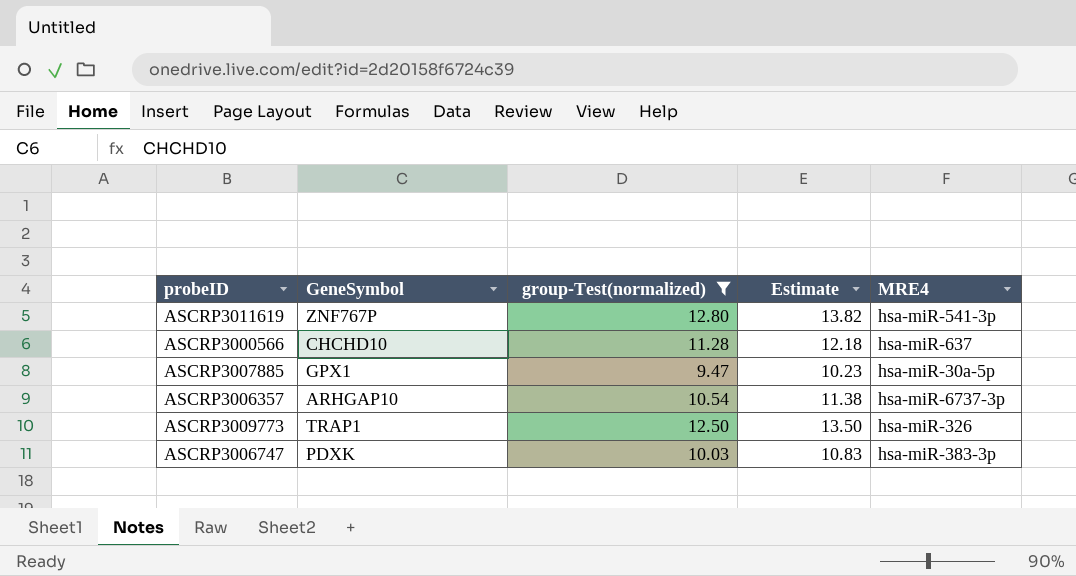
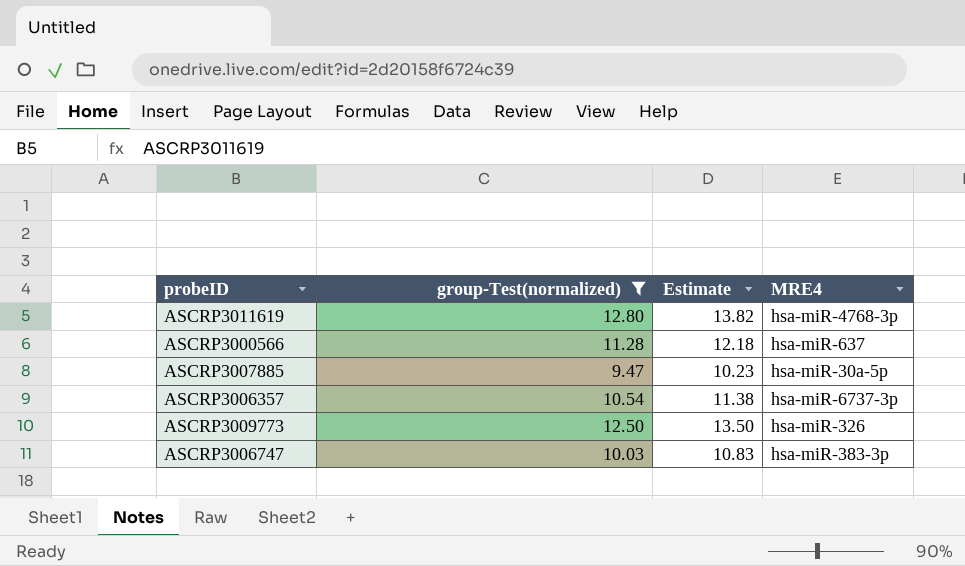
column GeneSymbol | position: 2 -> none
ASCRP3011619 | MRE4: hsa-miR-541-3p -> hsa-miR-4768-3p

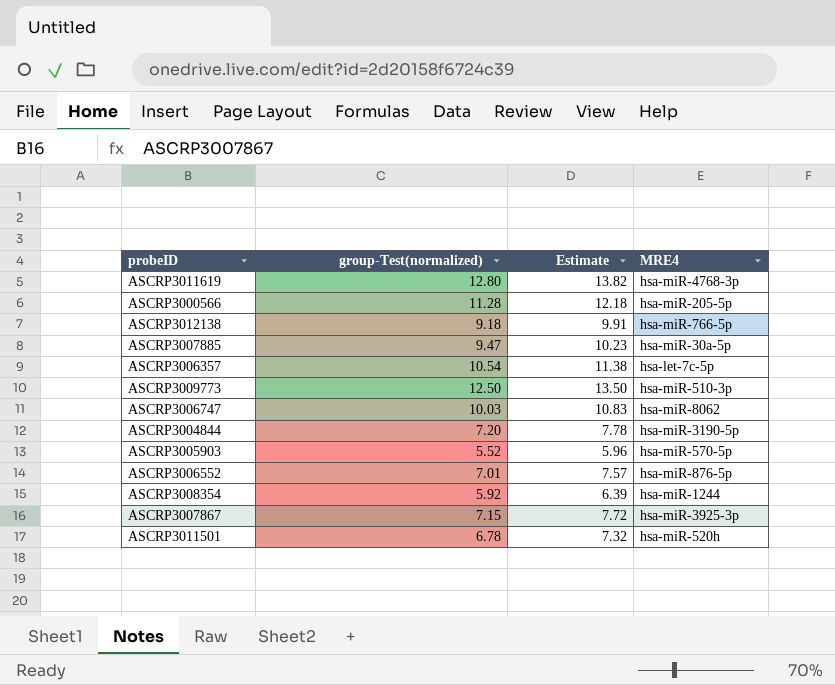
filter: group-Test(normalized) >= 9.47 -> none
ASCRP3000566 | MRE4: hsa-miR-637 -> hsa-miR-205-5p
ASCRP3006357 | MRE4: hsa-miR-6737-3p -> hsa-let-7c-5p
ASCRP3009773 | MRE4: hsa-miR-326 -> hsa-miR-510-3p
ASCRP3006747 | MRE4: hsa-miR-383-3p -> hsa-miR-8062

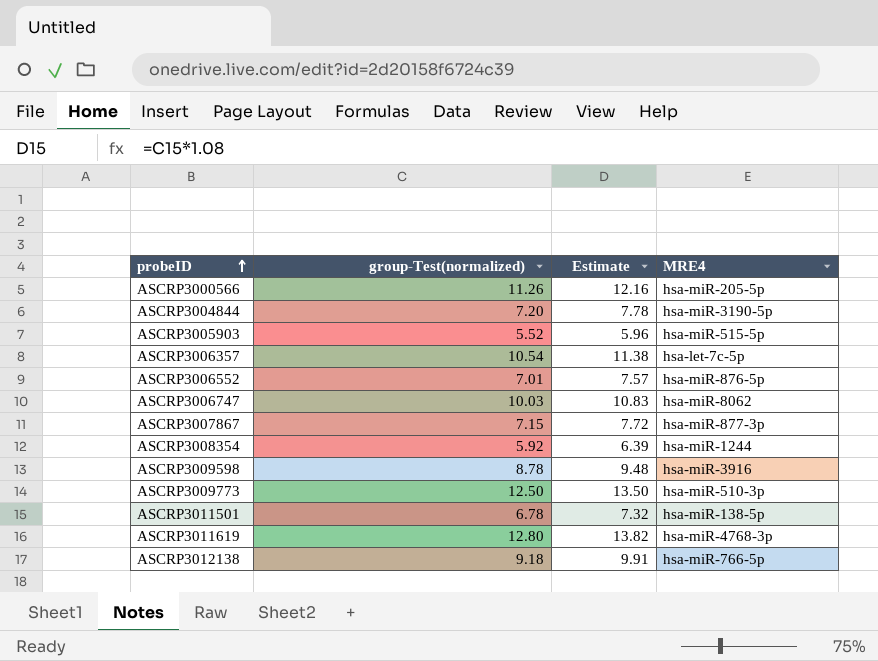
row order: none -> probeID ascending
row ASCRP3007885: 9.47 | 10.23 | hsa-miR-30a-5p -> none
ASCRP3000566 | group-Test(normalized): 11.28 -> 11.26
ASCRP3000566 | Estimate: 12.18 -> 12.16
ASCRP3005903 | MRE4: hsa-miR-570-5p -> hsa-miR-515-5p
ASCRP3007867 | MRE4: hsa-miR-3925-3p -> hsa-miR-877-3p
row ASCRP3009598: none -> 8.78 | 9.48 | hsa-miR-3916
ASCRP3011501 | MRE4: hsa-miR-520h -> hsa-miR-138-5p

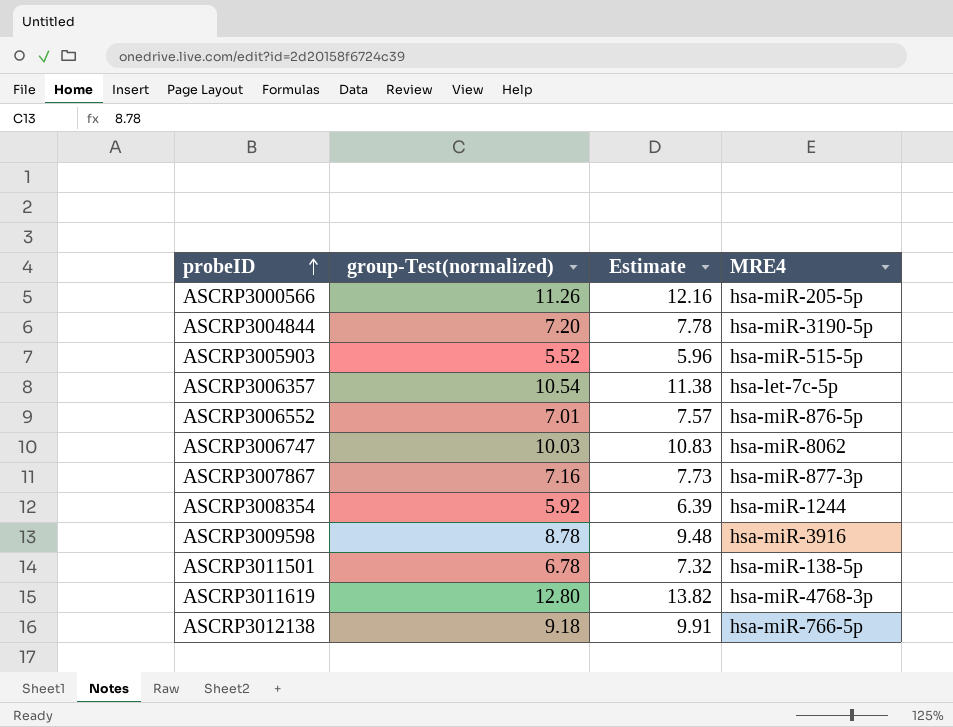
row ASCRP3009773: 12.50 | 13.50 | hsa-miR-510-3p -> none
ASCRP3007867 | group-Test(normalized): 7.15 -> 7.16
ASCRP3007867 | Estimate: 7.72 -> 7.73

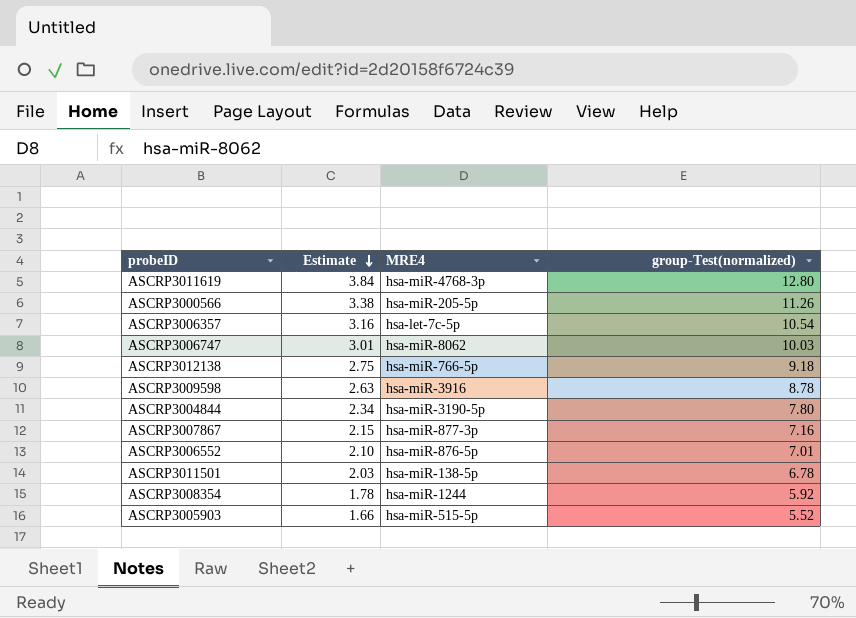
row order: probeID ascending -> Estimate descending
column Estimate | formula: [group-Test(normalized)] * 1.08 -> [group-Test(normalized)] * 0.3
column group-Test(normalized) | position: 2 -> 4
ASCRP3004844 | group-Test(normalized): 7.20 -> 7.80

